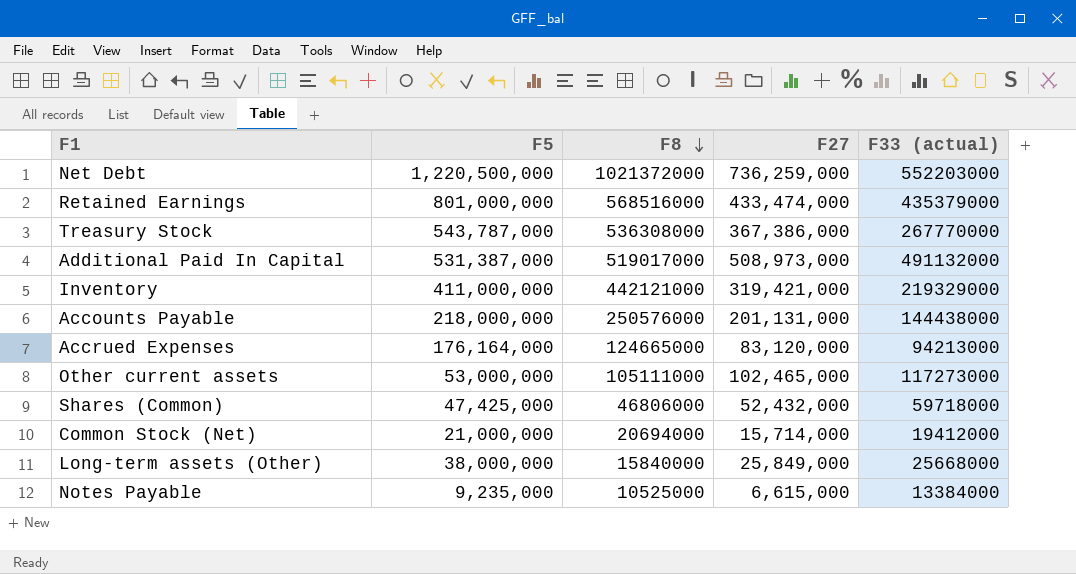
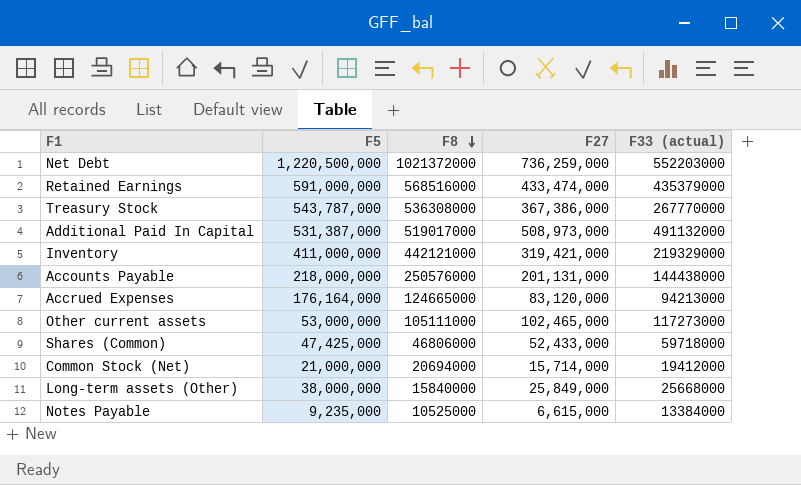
Retained Earnings | F5: 801,000,000 -> 591,000,000
Shares (Common) | F27: 52,432,000 -> 52,433,000

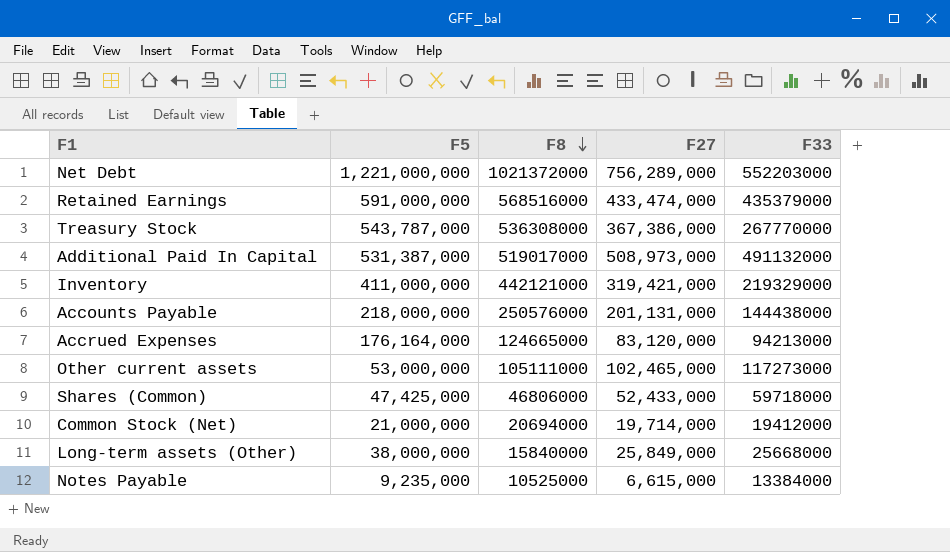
column name: F33 (actual) -> F33
Net Debt | F5: 1,220,500,000 -> 1,221,000,000
Net Debt | F27: 736,259,000 -> 756,289,000
Common Stock (Net) | F27: 15,714,000 -> 19,714,000

